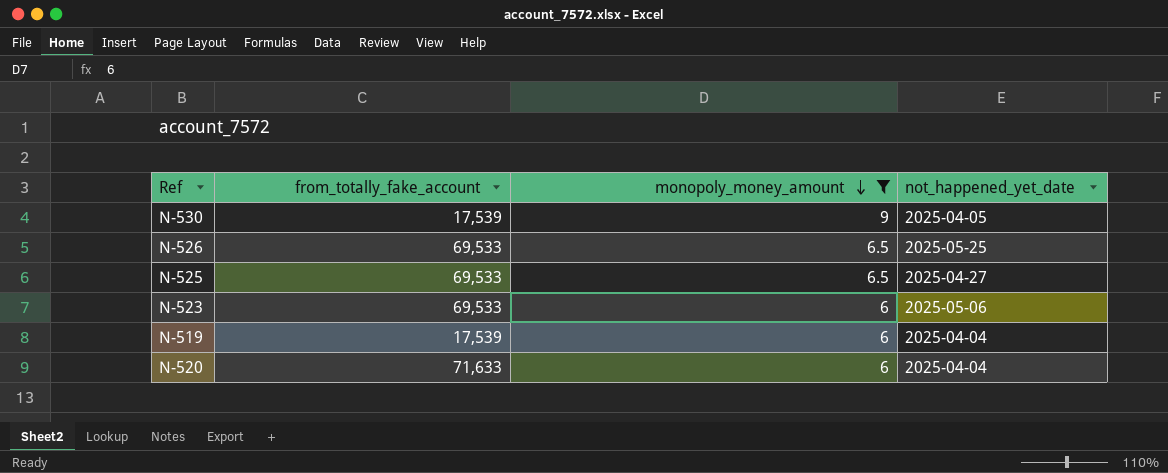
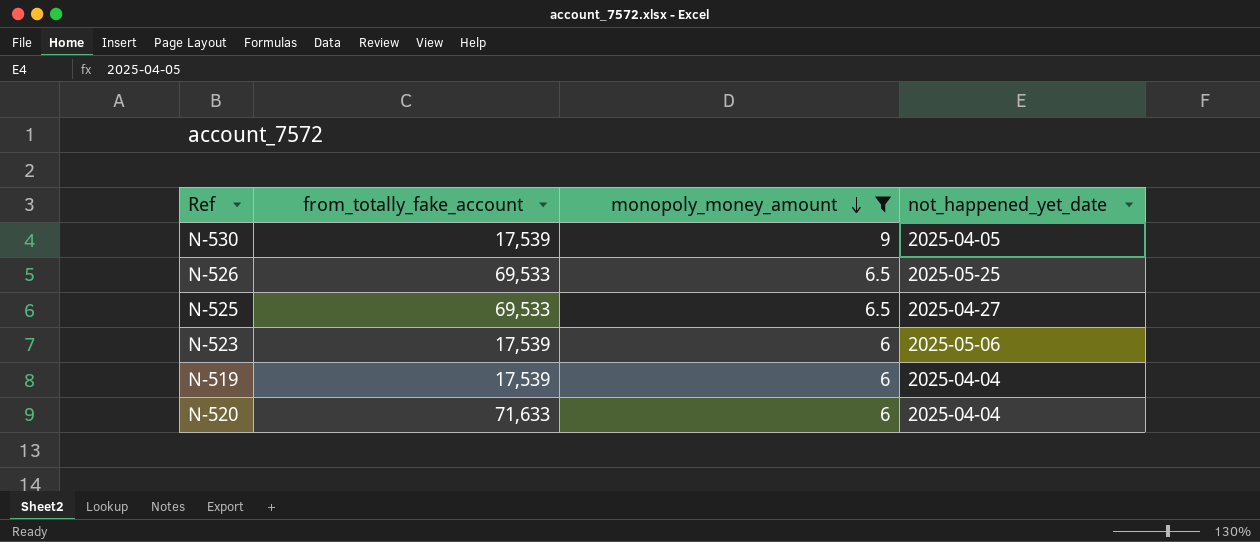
N-523 | from_totally_fake_account: 69,533 -> 17,539

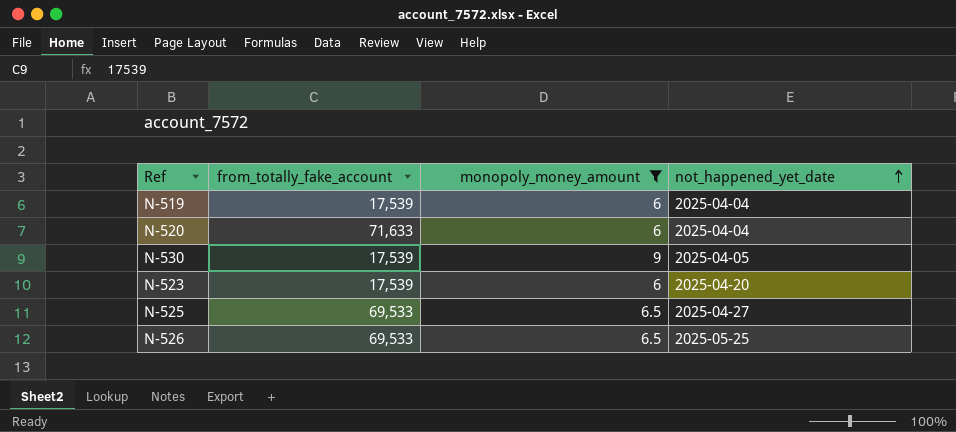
row order: monopoly_money_amount descending -> not_happened_yet_date ascending
N-523 | not_happened_yet_date: 2025-05-06 -> 2025-04-20

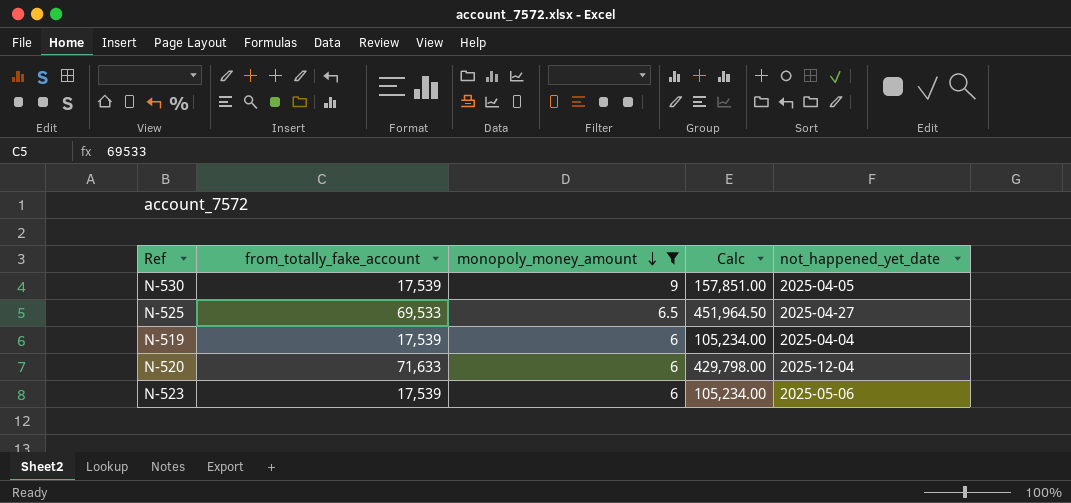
row order: not_happened_yet_date ascending -> monopoly_money_amount descending
column Calc | formula: none -> [from_totally_fake_account] * [monopoly_money_amount]
row N-526: 69,533 | 6.5 | 2025-05-25 -> none
N-520 | not_happened_yet_date: 2025-04-04 -> 2025-12-04
N-523 | not_happened_yet_date: 2025-04-20 -> 2025-05-06

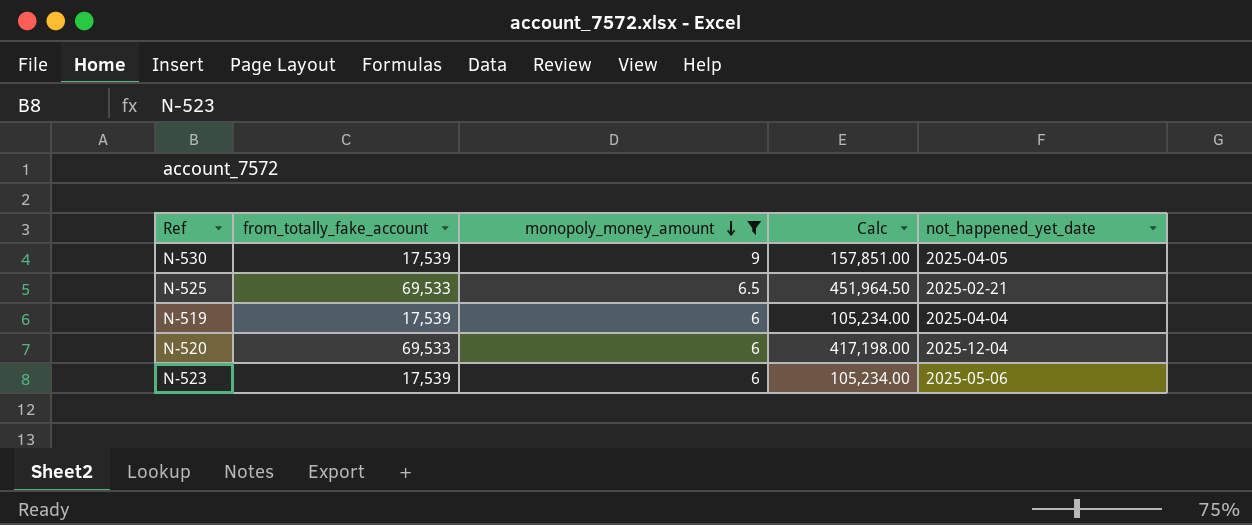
N-525 | not_happened_yet_date: 2025-04-27 -> 2025-02-21
N-520 | from_totally_fake_account: 71,633 -> 69,533
N-520 | Calc: 429,798.00 -> 417,198.00

